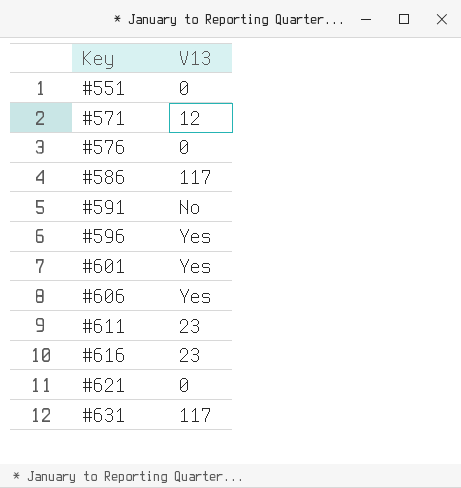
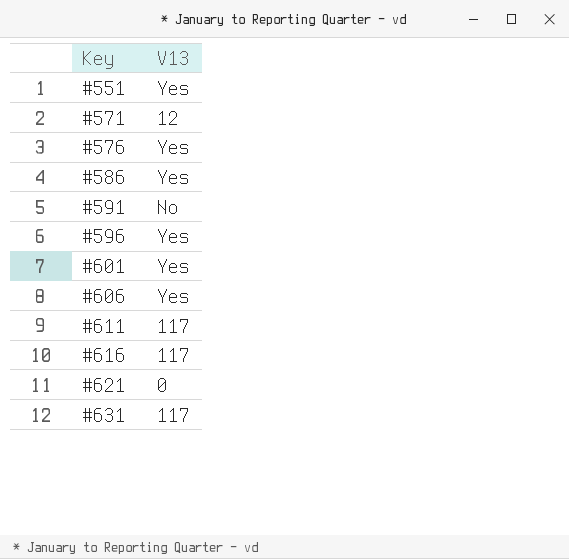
#551 | V13: 0 -> Yes
#576 | V13: 0 -> Yes
#586 | V13: 117 -> Yes
#611 | V13: 23 -> 117
#616 | V13: 23 -> 117

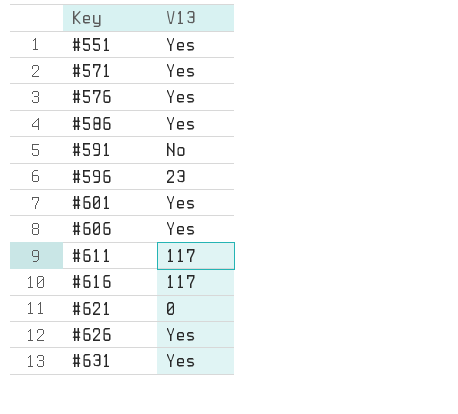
#571 | V13: 12 -> Yes
#596 | V13: Yes -> 23
row #626: none -> Yes
#631 | V13: 117 -> Yes

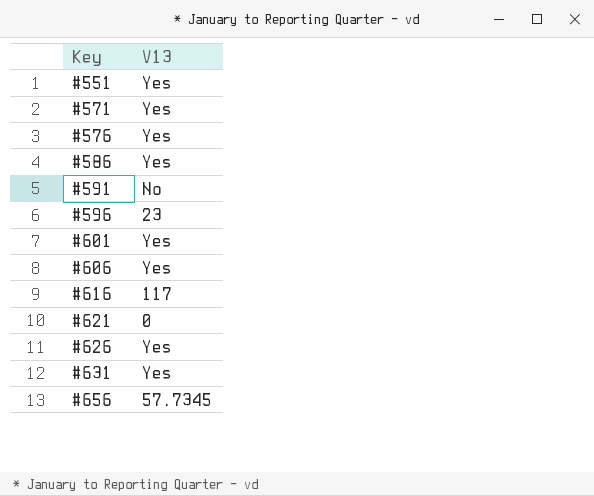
row #611: 117 -> none
row #656: none -> 57.7345

